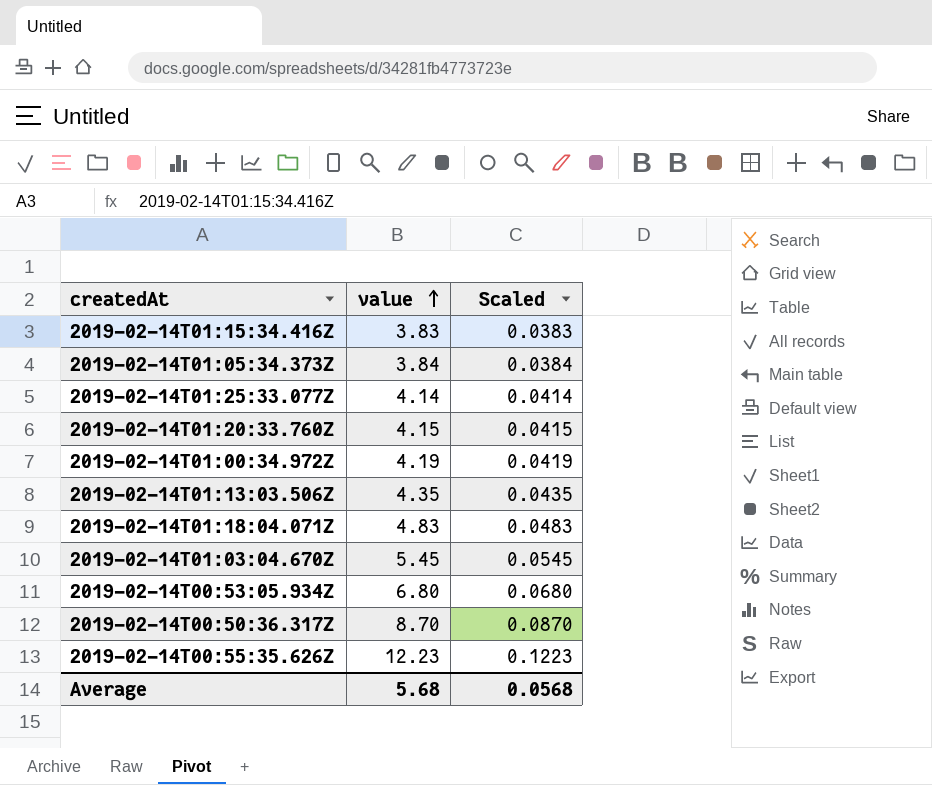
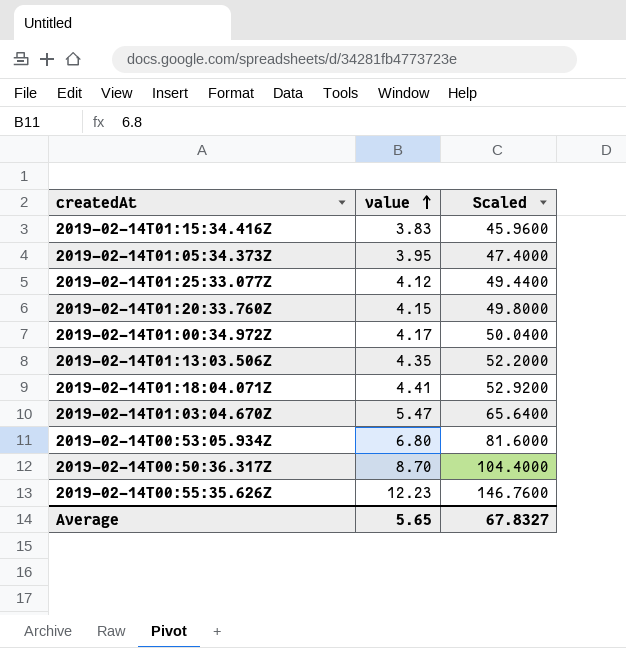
column Scaled | formula: [value] * 0.01 -> [value] * 12
2019-02-14T01:05:34.373Z | value: 3.84 -> 3.95
2019-02-14T01:25:33.077Z | value: 4.14 -> 4.12
2019-02-14T01:00:34.972Z | value: 4.19 -> 4.17
2019-02-14T01:18:04.071Z | value: 4.83 -> 4.41
2019-02-14T01:03:04.670Z | value: 5.45 -> 5.47
Average | value: 5.68 -> 5.65
Average | Scaled: 0.0568 -> 67.8327

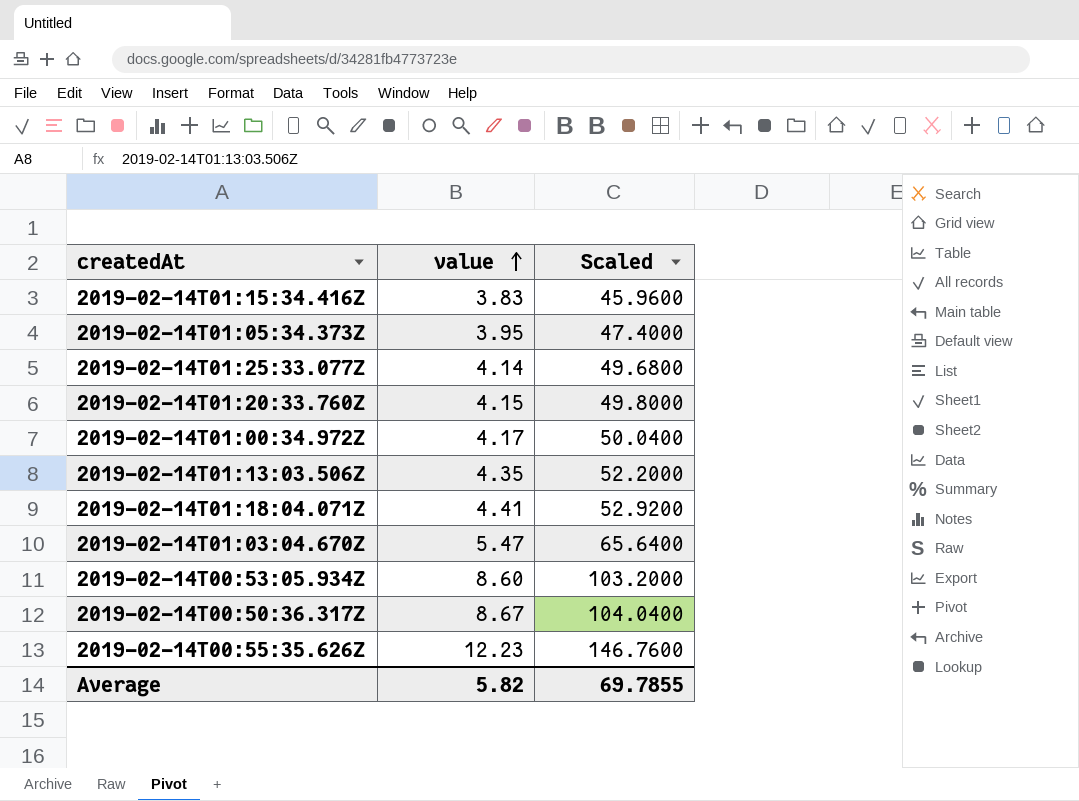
2019-02-14T01:25:33.077Z | value: 4.12 -> 4.14
2019-02-14T01:25:33.077Z | Scaled: 49.4400 -> 49.6800
2019-02-14T00:53:05.934Z | value: 6.80 -> 8.60
2019-02-14T00:53:05.934Z | Scaled: 81.6000 -> 103.2000
2019-02-14T00:50:36.317Z | value: 8.70 -> 8.67
2019-02-14T00:50:36.317Z | Scaled: 104.4000 -> 104.0400
Average | value: 5.65 -> 5.82
Average | Scaled: 67.8327 -> 69.7855

